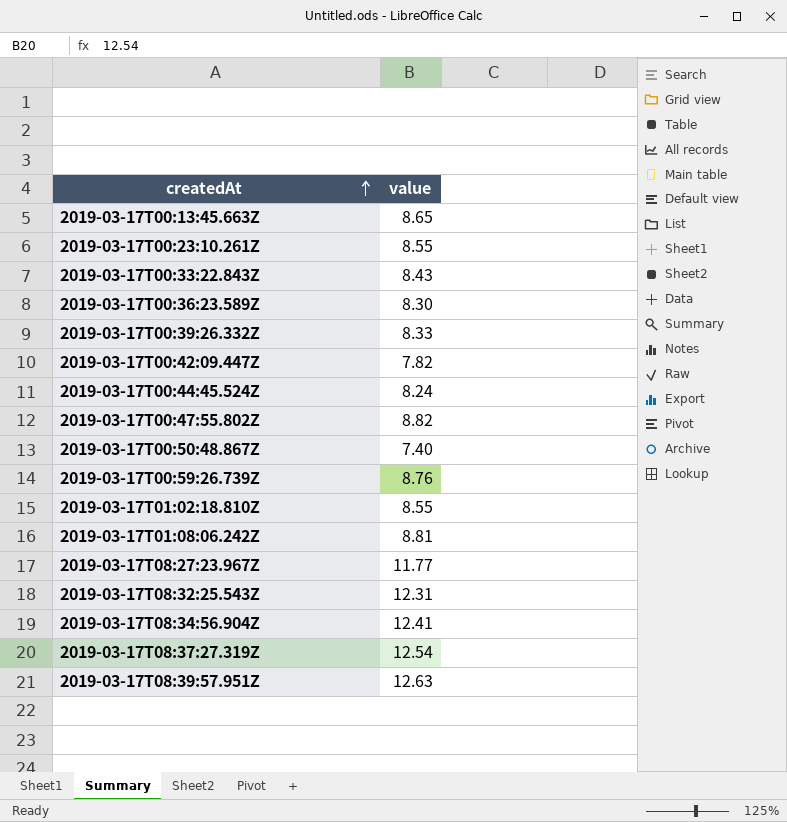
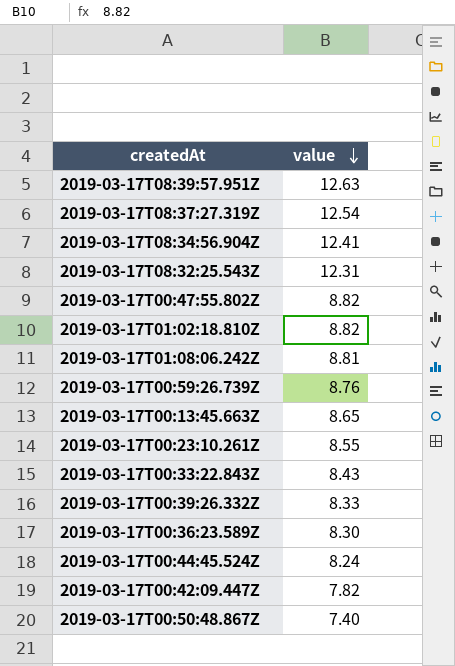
row order: createdAt ascending -> value descending
row 2019-03-17T08:27:23.967Z: 11.77 -> none
2019-03-17T01:02:18.810Z | value: 8.55 -> 8.82

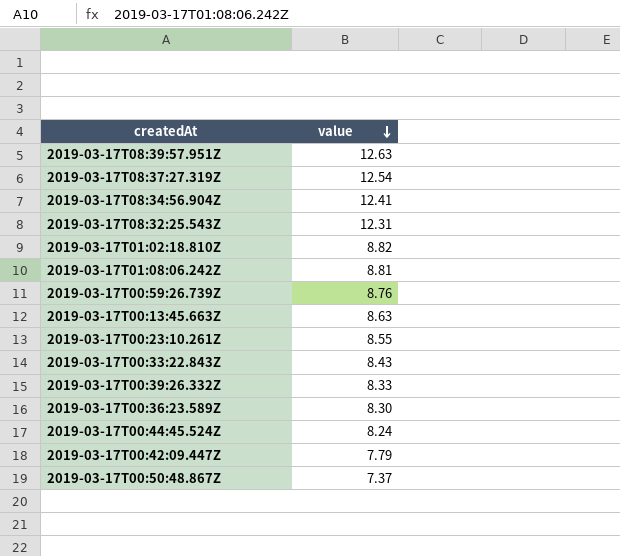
row 2019-03-17T00:47:55.802Z: 8.82 -> none
2019-03-17T00:13:45.663Z | value: 8.65 -> 8.63
2019-03-17T00:42:09.447Z | value: 7.82 -> 7.79
2019-03-17T00:50:48.867Z | value: 7.40 -> 7.37

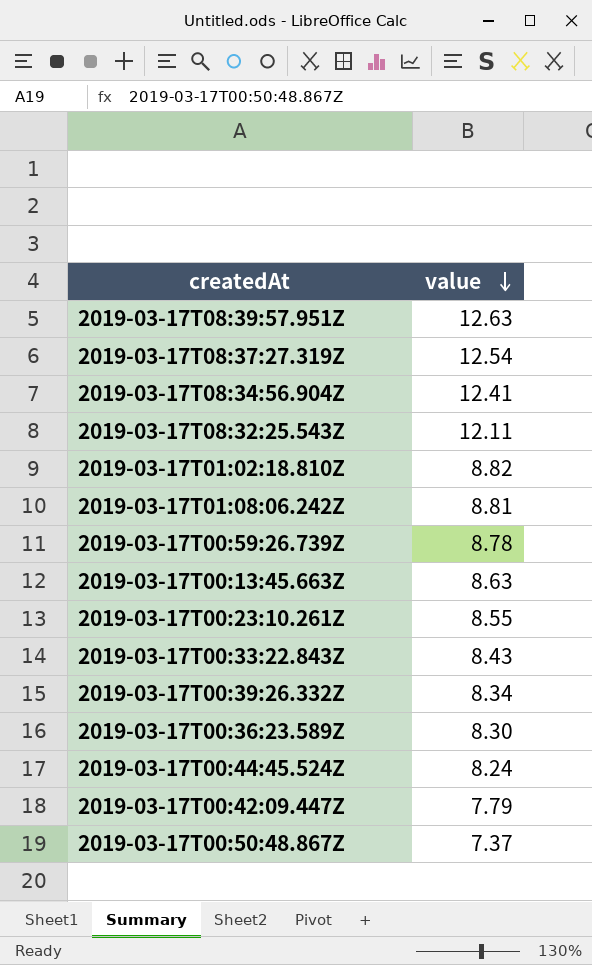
2019-03-17T08:32:25.543Z | value: 12.31 -> 12.11
2019-03-17T00:59:26.739Z | value: 8.76 -> 8.78
2019-03-17T00:39:26.332Z | value: 8.33 -> 8.34

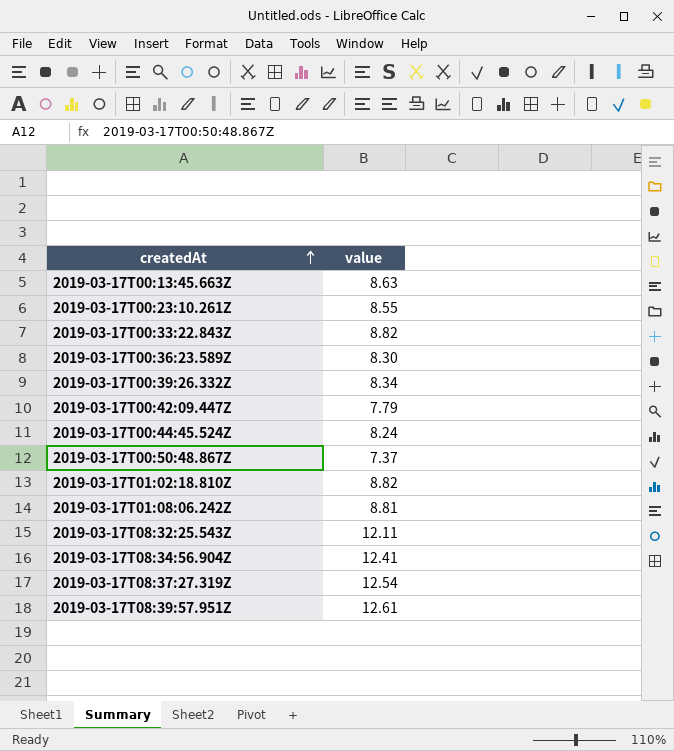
row order: value descending -> createdAt ascending
row 2019-03-17T00:59:26.739Z: 8.78 -> none
2019-03-17T00:33:22.843Z | value: 8.43 -> 8.82
2019-03-17T08:39:57.951Z | value: 12.63 -> 12.61

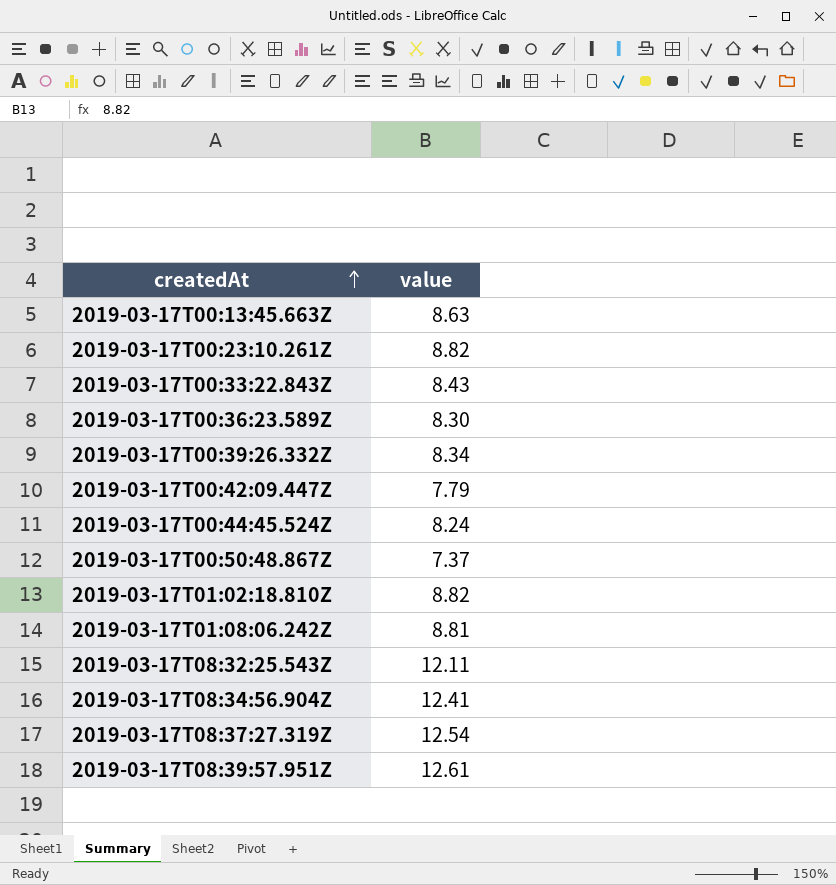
2019-03-17T00:23:10.261Z | value: 8.55 -> 8.82
2019-03-17T00:33:22.843Z | value: 8.82 -> 8.43

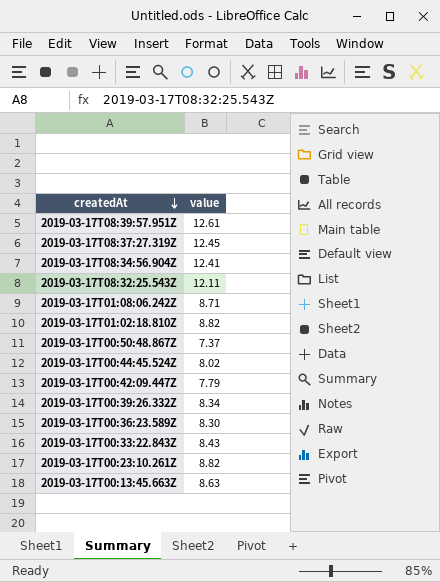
row order: createdAt ascending -> createdAt descending
2019-03-17T08:37:27.319Z | value: 12.54 -> 12.45
2019-03-17T01:08:06.242Z | value: 8.81 -> 8.71
2019-03-17T00:44:45.524Z | value: 8.24 -> 8.02

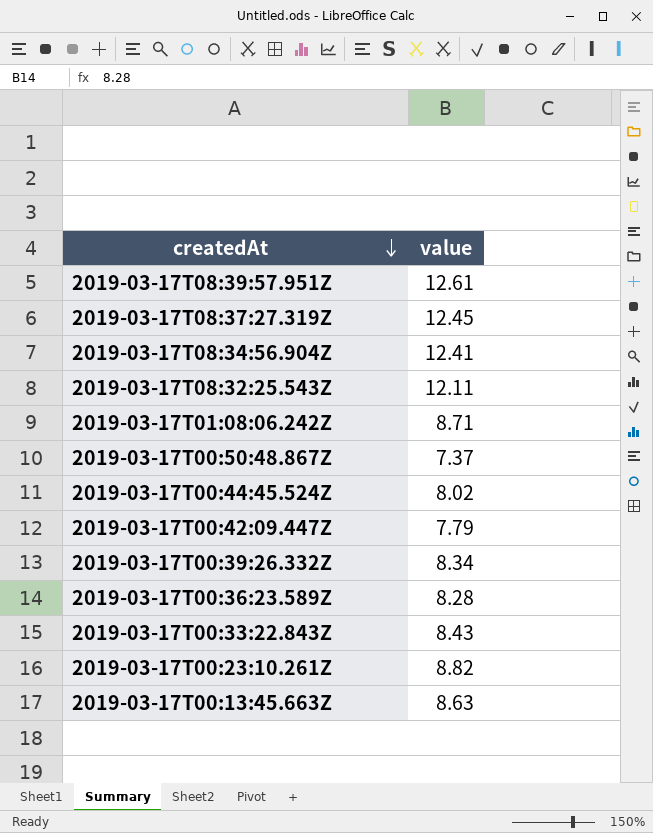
row 2019-03-17T01:02:18.810Z: 8.82 -> none
2019-03-17T00:36:23.589Z | value: 8.30 -> 8.28

